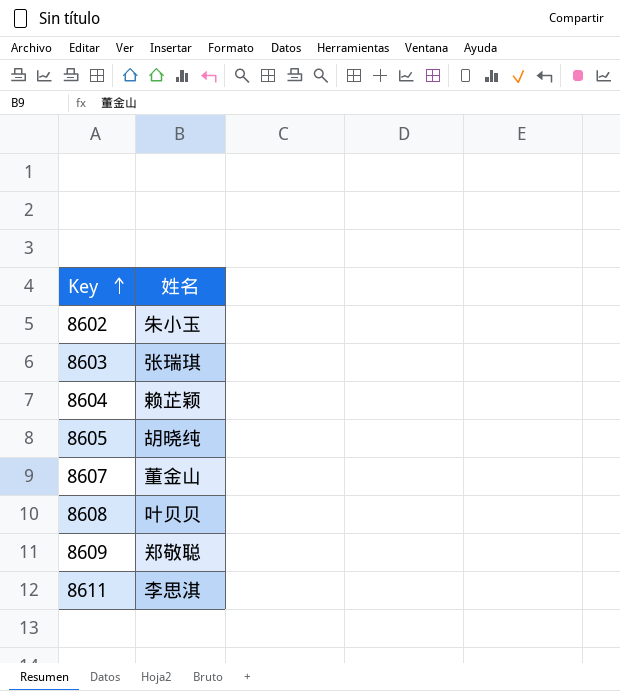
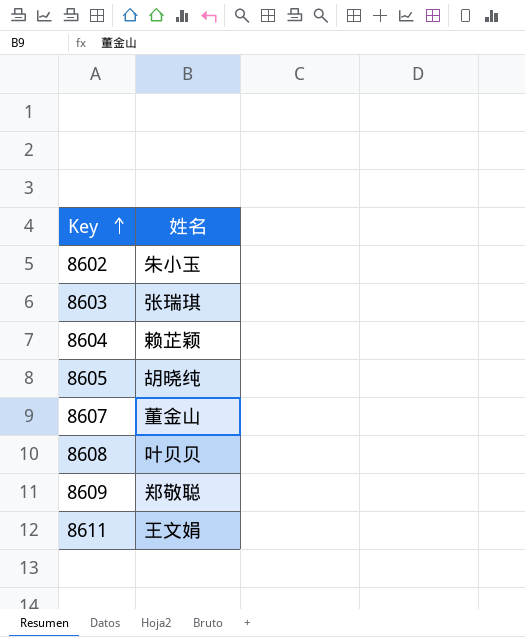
8611 | 姓名: 李思淇 -> 王文娟

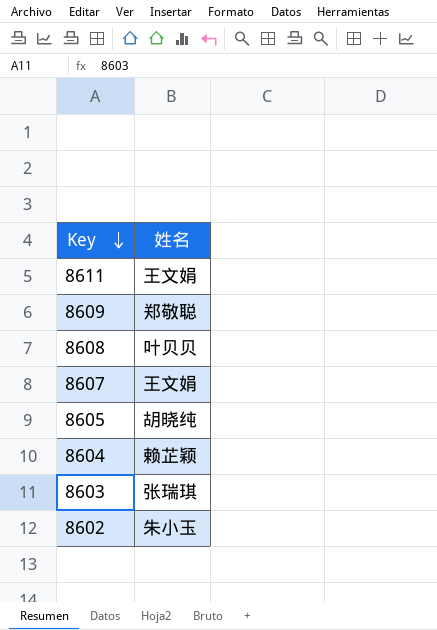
row order: Key ascending -> Key descending
8607 | 姓名: 董金山 -> 王文娟

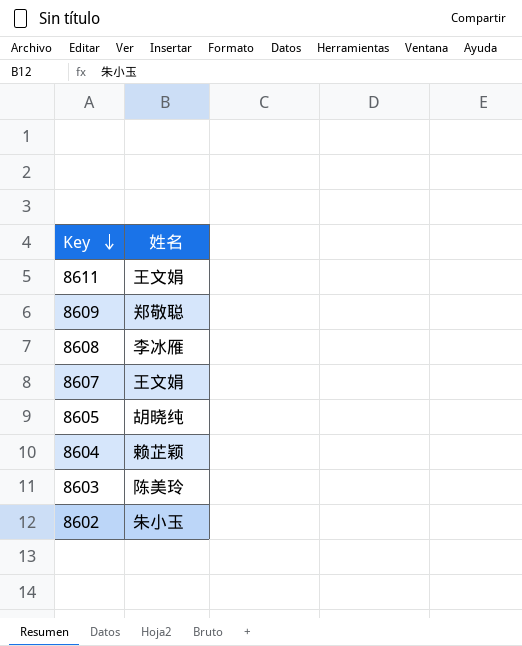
8608 | 姓名: 叶贝贝 -> 李冰雁
8603 | 姓名: 张瑞琪 -> 陈美玲

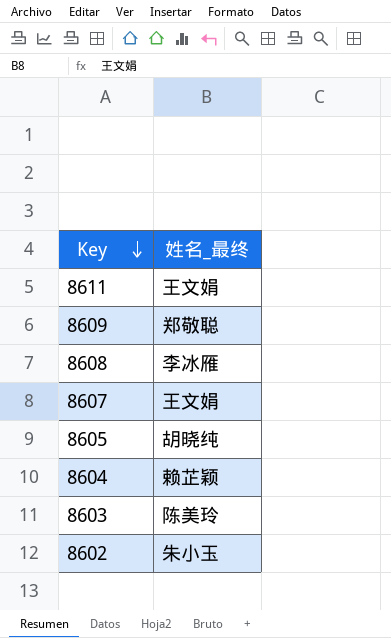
column name: 姓名 -> 姓名_最终

